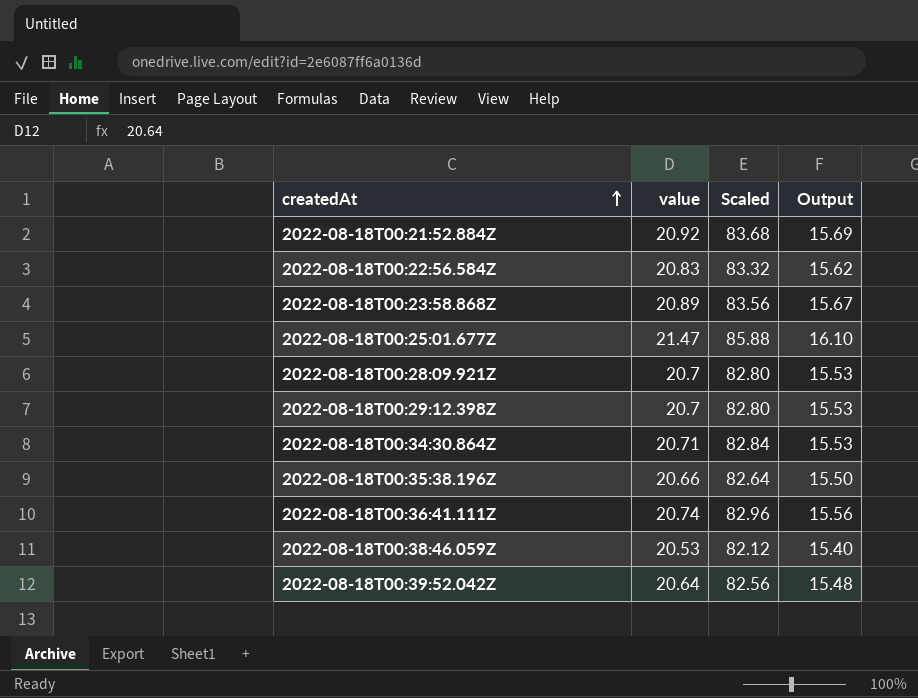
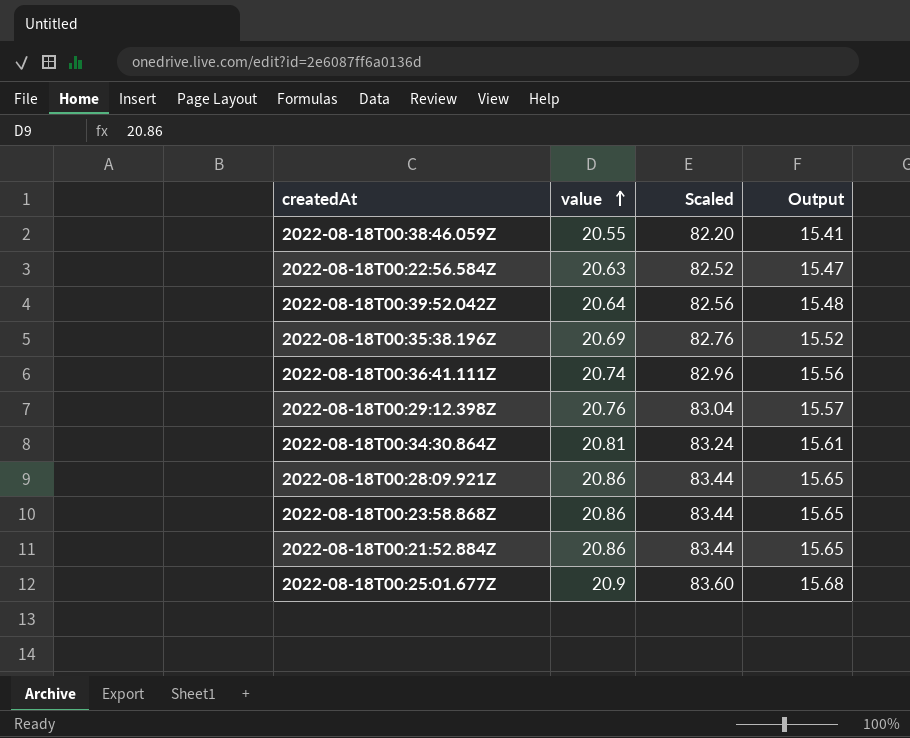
row order: createdAt ascending -> value ascending
2022-08-18T00:38:46.059Z | value: 20.53 -> 20.55
2022-08-18T00:38:46.059Z | Scaled: 82.12 -> 82.20
2022-08-18T00:38:46.059Z | Output: 15.40 -> 15.41
2022-08-18T00:22:56.584Z | value: 20.83 -> 20.63
2022-08-18T00:22:56.584Z | Scaled: 83.32 -> 82.52
2022-08-18T00:22:56.584Z | Output: 15.62 -> 15.47
2022-08-18T00:35:38.196Z | value: 20.66 -> 20.69
2022-08-18T00:35:38.196Z | Scaled: 82.64 -> 82.76
2022-08-18T00:35:38.196Z | Output: 15.50 -> 15.52
2022-08-18T00:29:12.398Z | value: 20.7 -> 20.76
2022-08-18T00:29:12.398Z | Scaled: 82.80 -> 83.04
2022-08-18T00:29:12.398Z | Output: 15.53 -> 15.57
2022-08-18T00:34:30.864Z | value: 20.71 -> 20.81
2022-08-18T00:34:30.864Z | Scaled: 82.84 -> 83.24
2022-08-18T00:34:30.864Z | Output: 15.53 -> 15.61
2022-08-18T00:28:09.921Z | value: 20.7 -> 20.86
2022-08-18T00:28:09.921Z | Scaled: 82.80 -> 83.44
2022-08-18T00:28:09.921Z | Output: 15.53 -> 15.65
2022-08-18T00:23:58.868Z | value: 20.89 -> 20.86
2022-08-18T00:23:58.868Z | Scaled: 83.56 -> 83.44
2022-08-18T00:23:58.868Z | Output: 15.67 -> 15.65
2022-08-18T00:21:52.884Z | value: 20.92 -> 20.86
2022-08-18T00:21:52.884Z | Scaled: 83.68 -> 83.44
2022-08-18T00:21:52.884Z | Output: 15.69 -> 15.65
2022-08-18T00:25:01.677Z | value: 21.47 -> 20.9
2022-08-18T00:25:01.677Z | Scaled: 85.88 -> 83.60
2022-08-18T00:25:01.677Z | Output: 16.10 -> 15.68

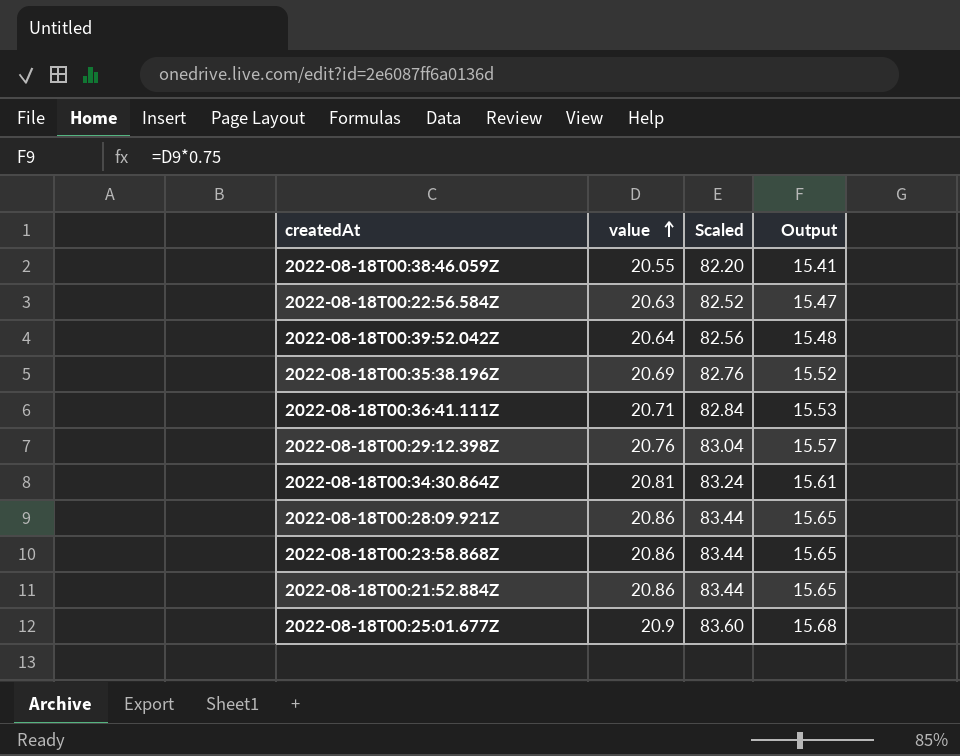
2022-08-18T00:36:41.111Z | value: 20.74 -> 20.71
2022-08-18T00:36:41.111Z | Scaled: 82.96 -> 82.84
2022-08-18T00:36:41.111Z | Output: 15.56 -> 15.53

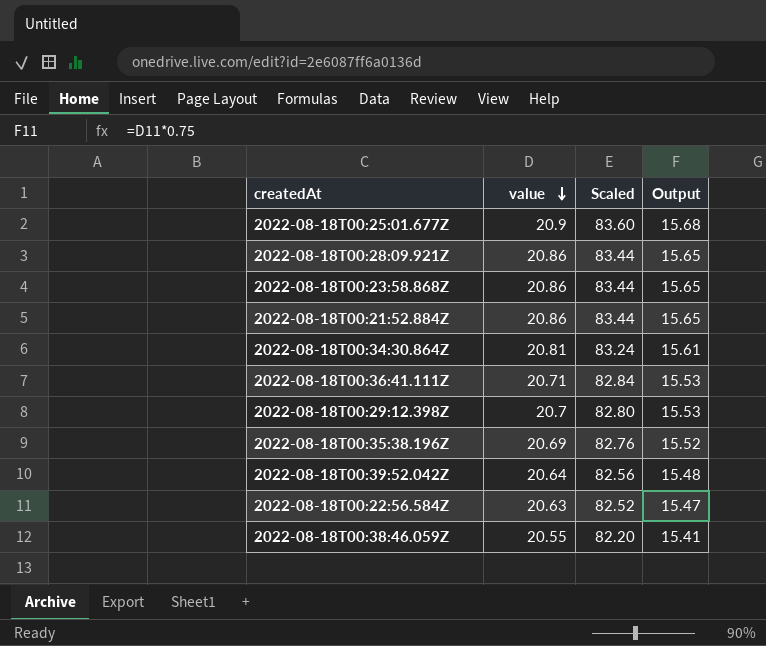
row order: value ascending -> value descending
2022-08-18T00:29:12.398Z | value: 20.76 -> 20.7
2022-08-18T00:29:12.398Z | Scaled: 83.04 -> 82.80
2022-08-18T00:29:12.398Z | Output: 15.57 -> 15.53

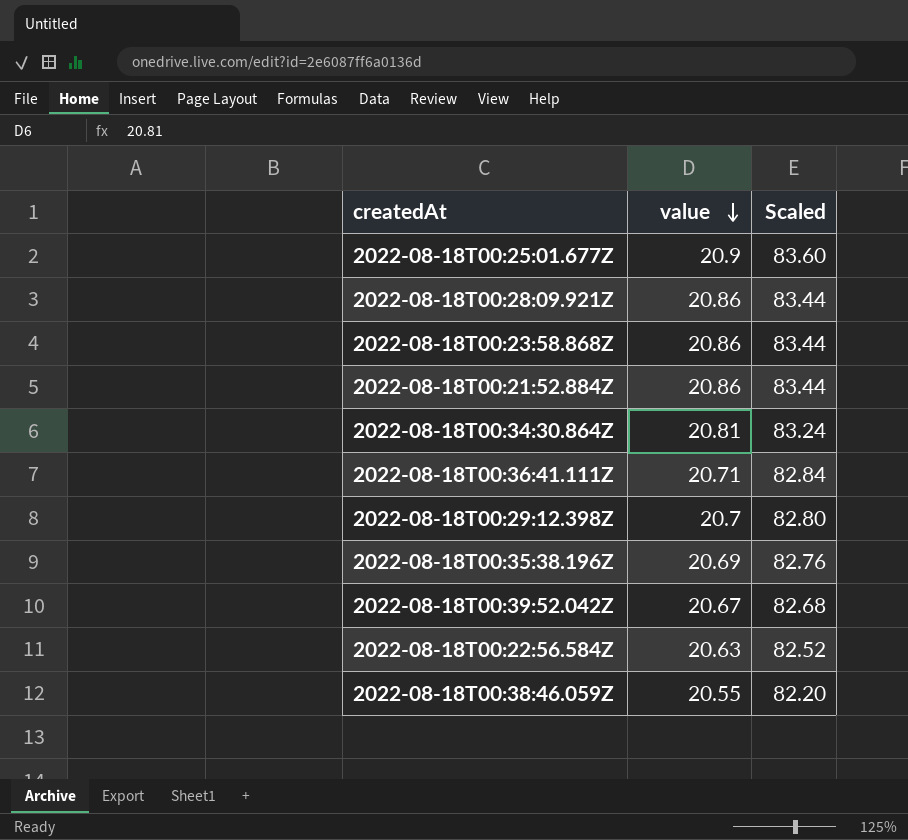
column Output | formula: [value] * 0.75 -> none
2022-08-18T00:39:52.042Z | value: 20.64 -> 20.67
2022-08-18T00:39:52.042Z | Scaled: 82.56 -> 82.68

